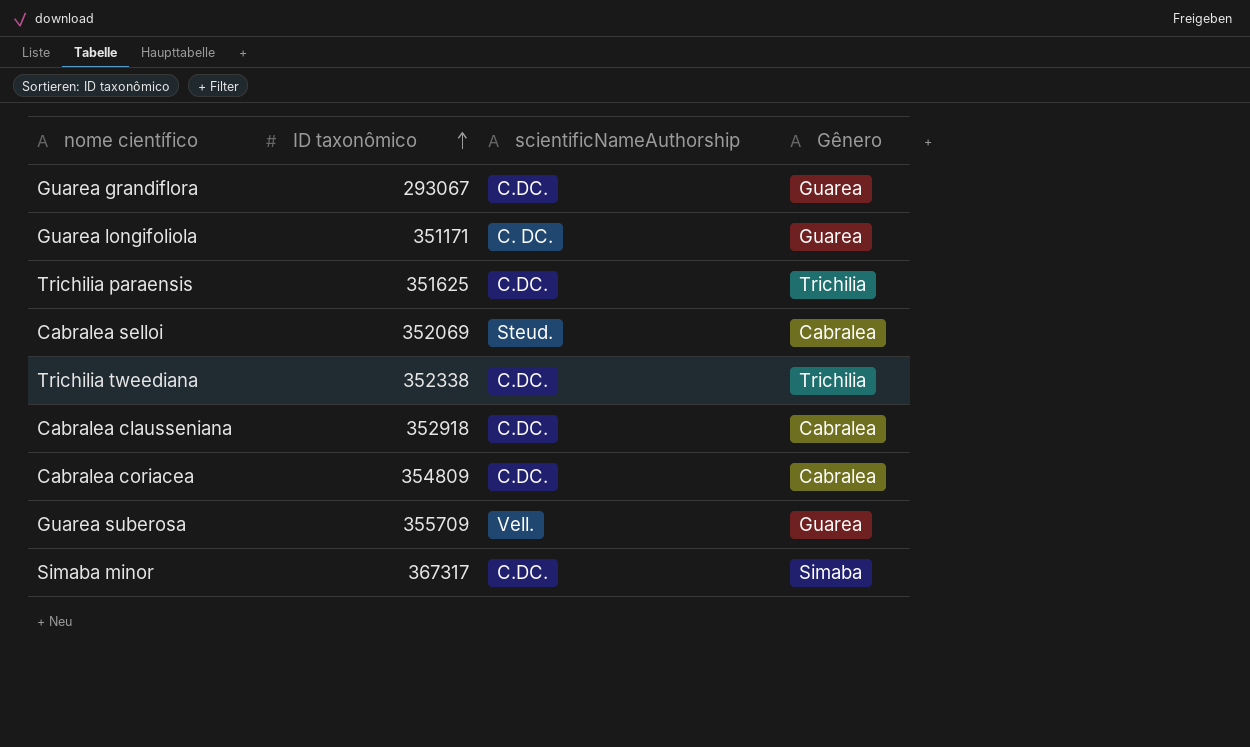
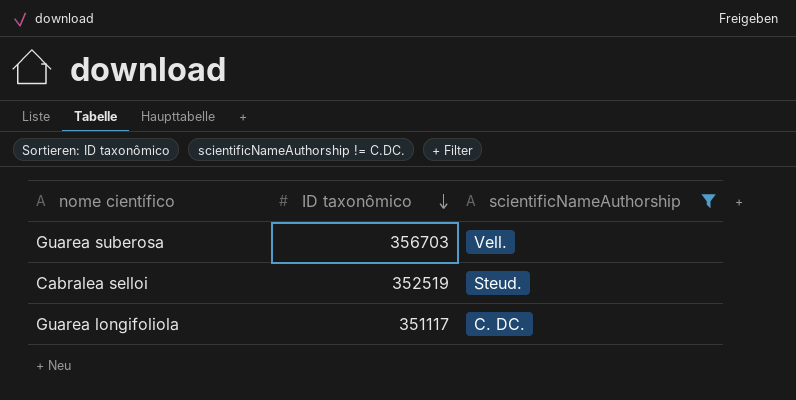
filter: none -> scientificNameAuthorship != C.DC.
row order: ID taxonômico ascending -> ID taxonômico descending
column Gênero | position: 4 -> none
Guarea suberosa | ID taxonômico: 355709 -> 356703
Cabralea selloi | ID taxonômico: 352069 -> 352519
Guarea longifoliola | ID taxonômico: 351171 -> 351117

